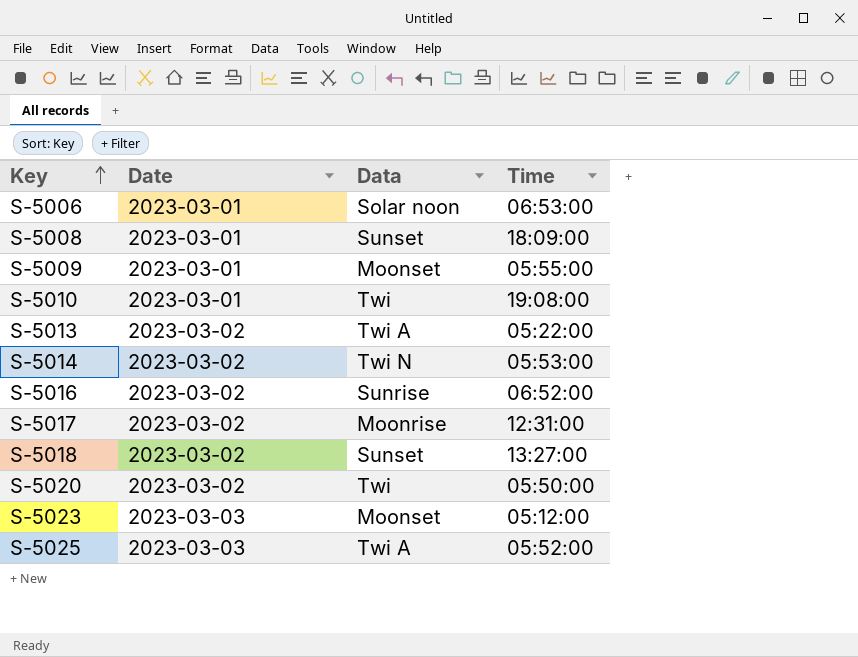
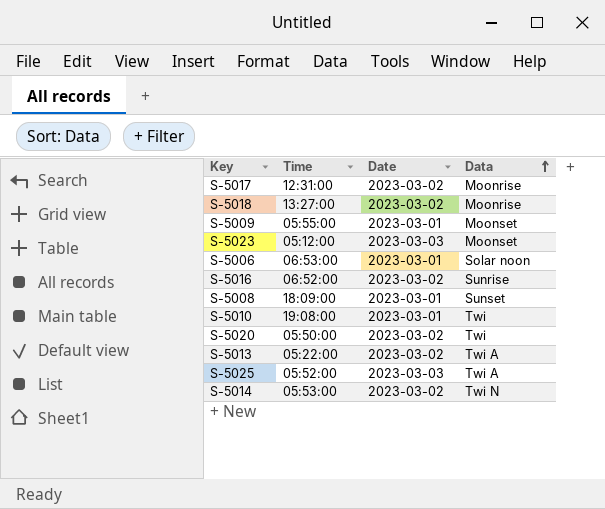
row order: Key ascending -> Data ascending
column Time | position: 4 -> 2
S-5018 | Data: Sunset -> Moonrise

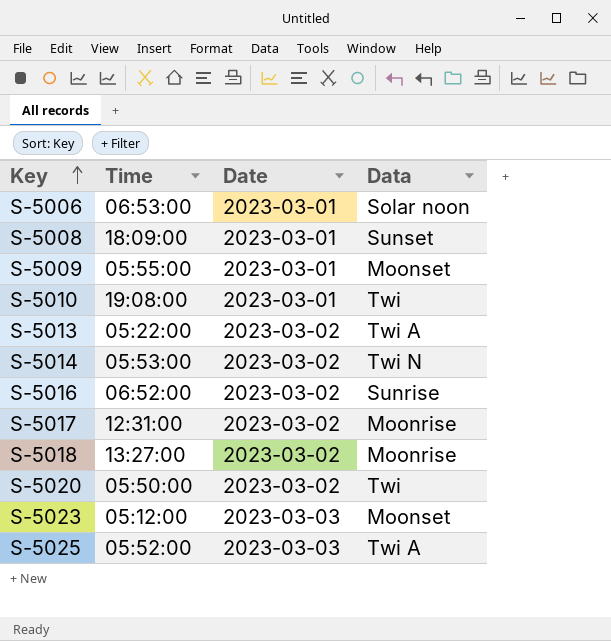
row order: Data ascending -> Key ascending

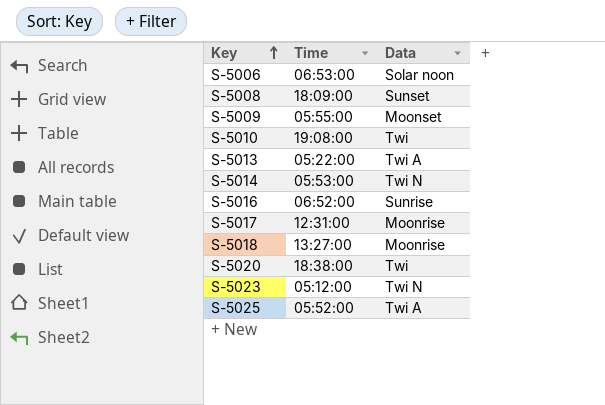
column Date | position: 3 -> none
S-5020 | Time: 05:50:00 -> 18:38:00
S-5023 | Data: Moonset -> Twi N

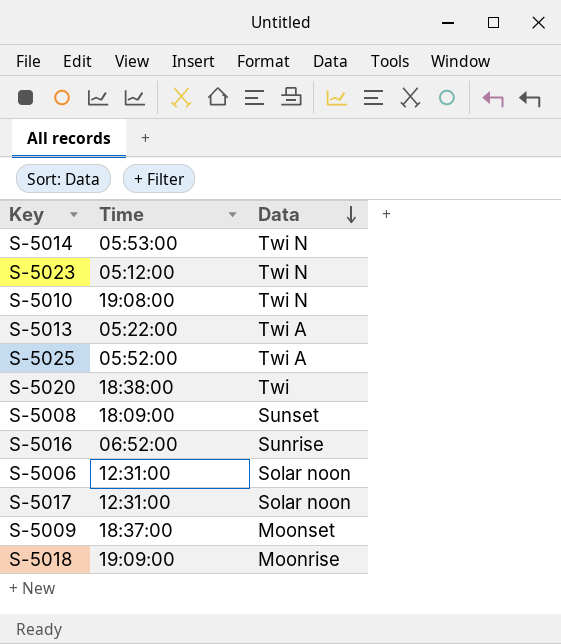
row order: Key ascending -> Data descending
S-5010 | Data: Twi -> Twi N
S-5006 | Time: 06:53:00 -> 12:31:00
S-5017 | Data: Moonrise -> Solar noon
S-5009 | Time: 05:55:00 -> 18:37:00
S-5018 | Time: 13:27:00 -> 19:09:00

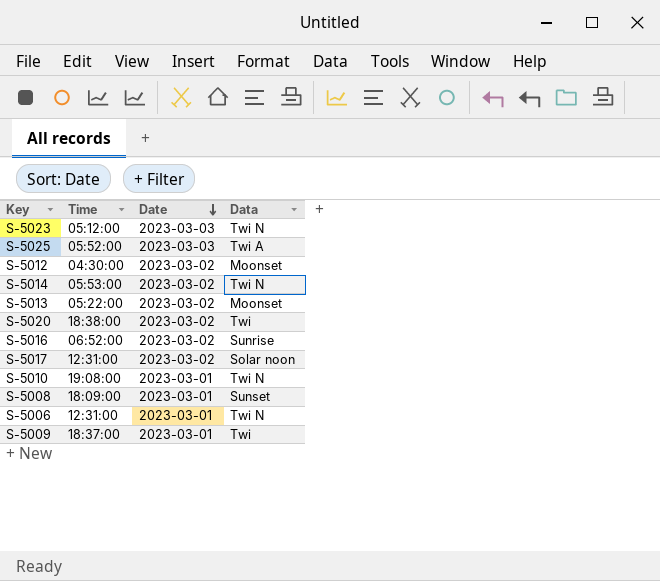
row order: Data descending -> Date descending
column Date | position: none -> 3
row S-5018: 19:09:00 | Moonrise -> none
row S-5012: none -> 04:30:00 | 2023-03-02 | Moonset
S-5013 | Data: Twi A -> Moonset
S-5006 | Data: Solar noon -> Twi N
S-5009 | Data: Moonset -> Twi

